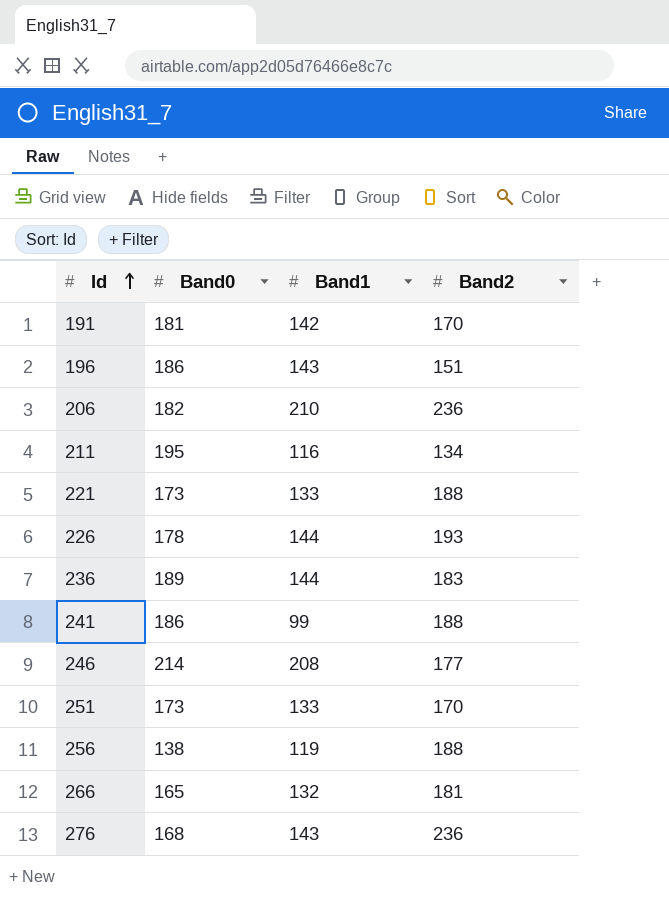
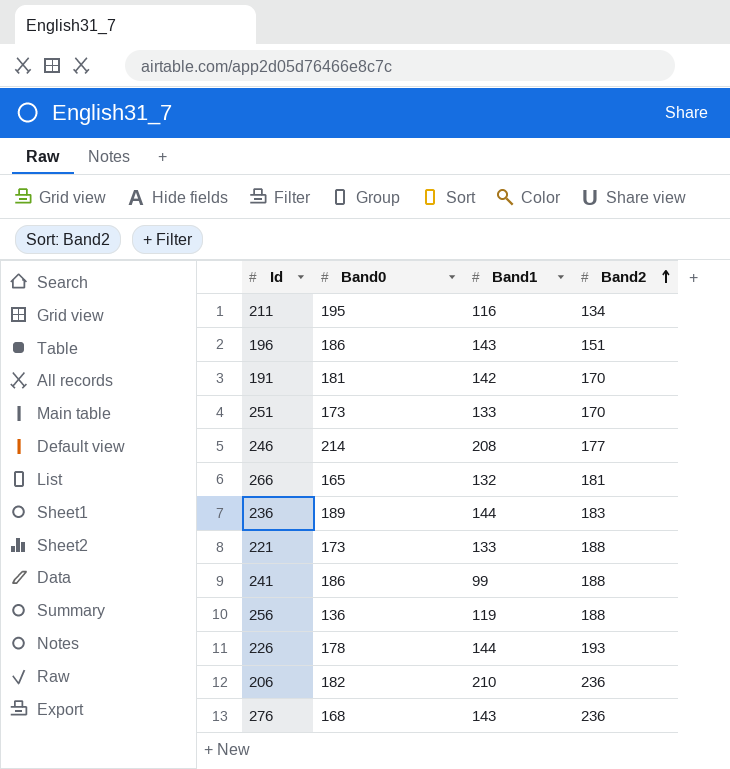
row order: Id ascending -> Band2 ascending
256 | Band0: 138 -> 136

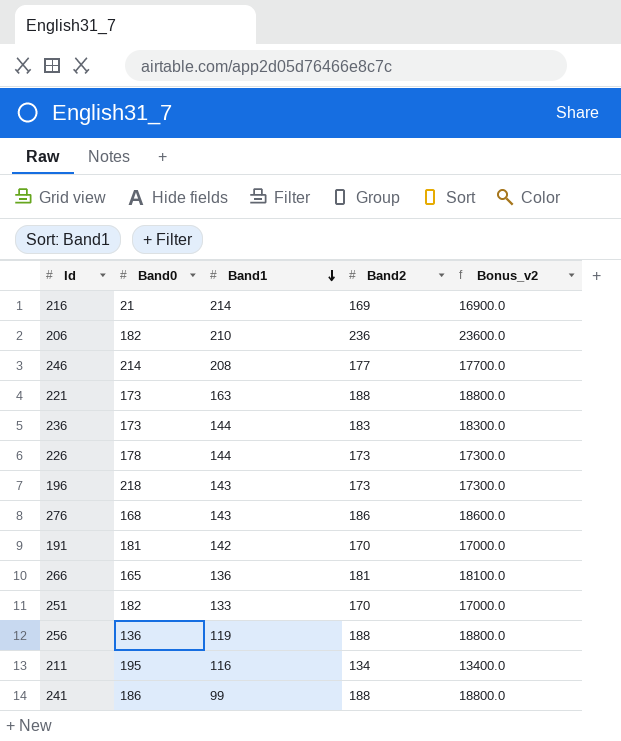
row order: Band2 ascending -> Band1 descending
column Bonus_v2 | formula: none -> [Band2] * 100
row 216: none -> 21 | 214 | 169 | 16900.0
221 | Band1: 133 -> 163
236 | Band0: 189 -> 173
226 | Band2: 193 -> 173
196 | Band0: 186 -> 218
196 | Band2: 151 -> 173
276 | Band2: 236 -> 186
266 | Band1: 132 -> 136
251 | Band0: 173 -> 182

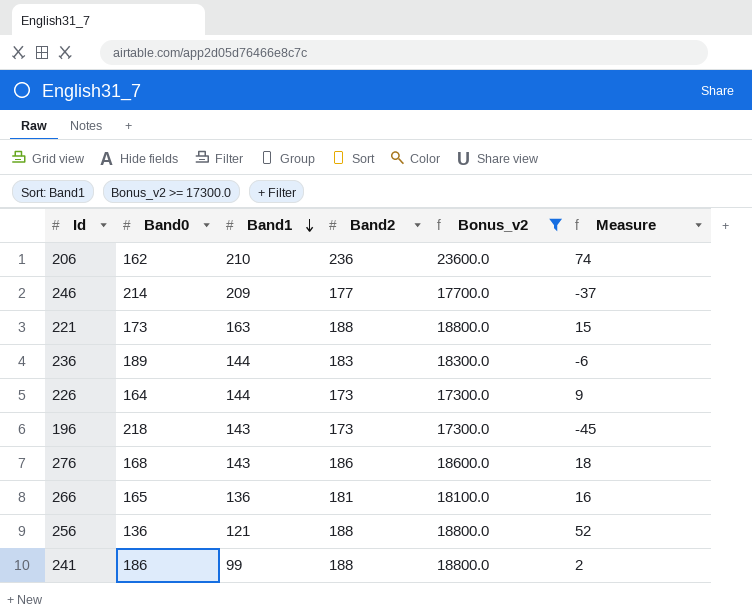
filter: none -> Bonus_v2 >= 17300.0
column Measure | formula: none -> [Band2] - [Band0]
206 | Band0: 182 -> 162
246 | Band1: 208 -> 209
236 | Band0: 173 -> 189
226 | Band0: 178 -> 164
256 | Band1: 119 -> 121

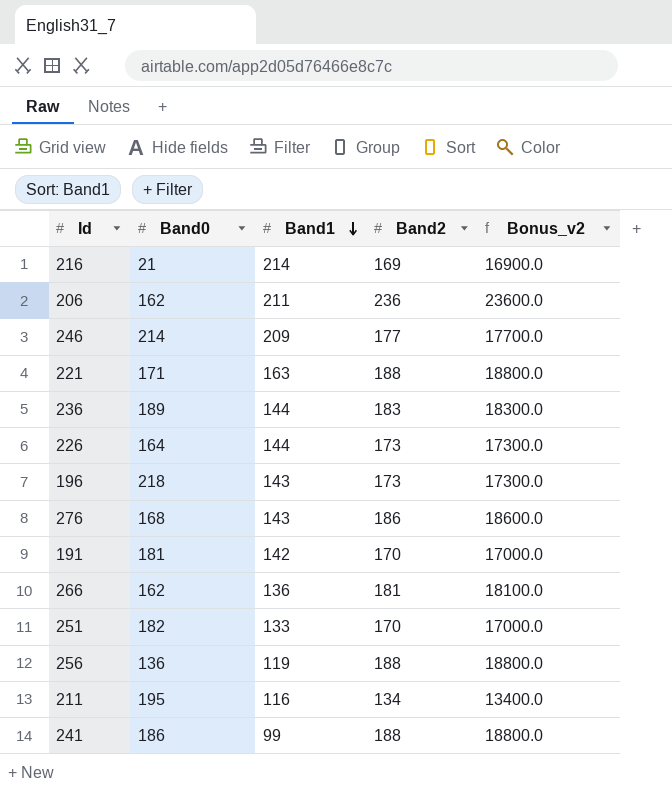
filter: Bonus_v2 >= 17300.0 -> none
column Measure | formula: [Band2] - [Band0] -> none
206 | Band1: 210 -> 211
221 | Band0: 173 -> 171
266 | Band0: 165 -> 162
256 | Band1: 121 -> 119

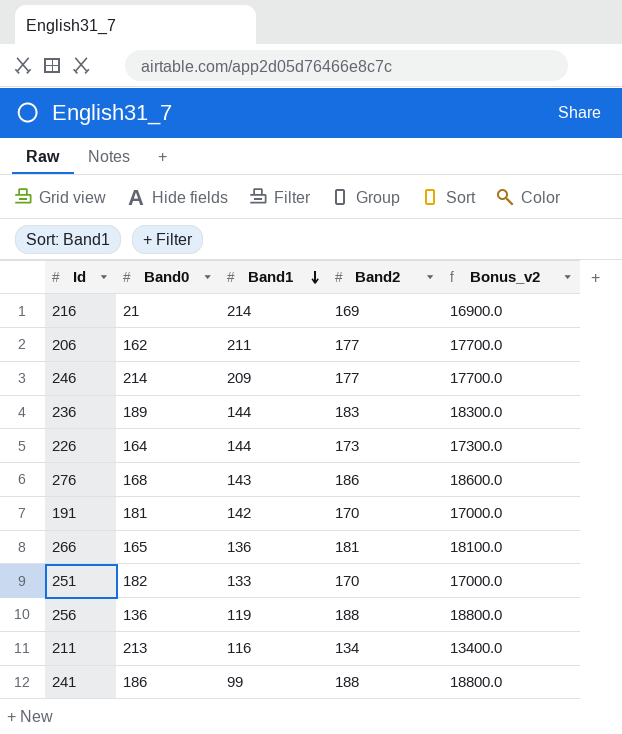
row 221: 171 | 163 | 188 | 18800.0 -> none
row 196: 218 | 143 | 173 | 17300.0 -> none
206 | Band2: 236 -> 177
206 | Bonus_v2: 23600.0 -> 17700.0
266 | Band0: 162 -> 165
211 | Band0: 195 -> 213

